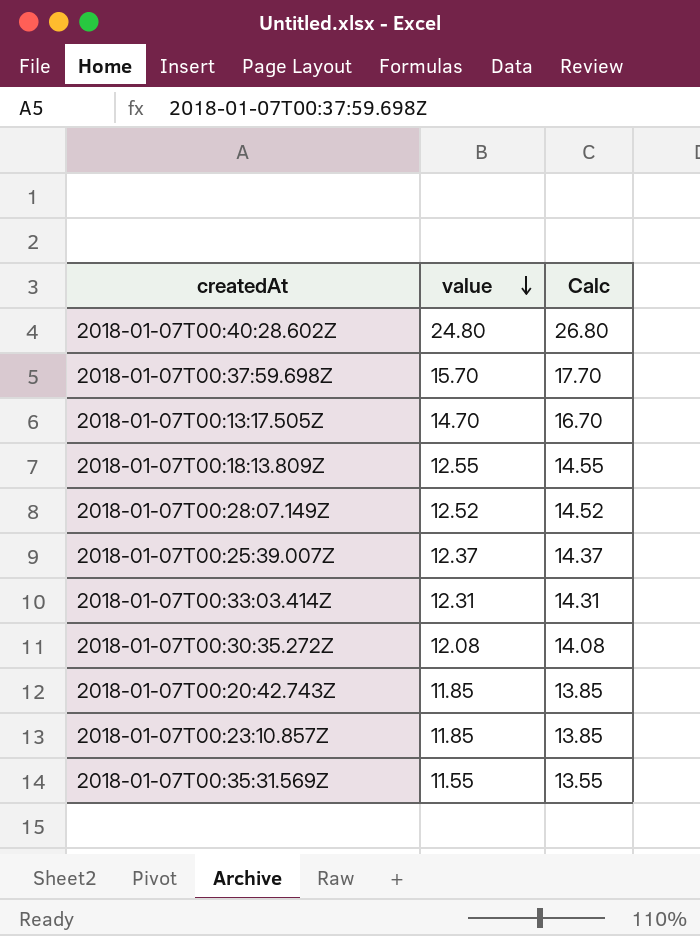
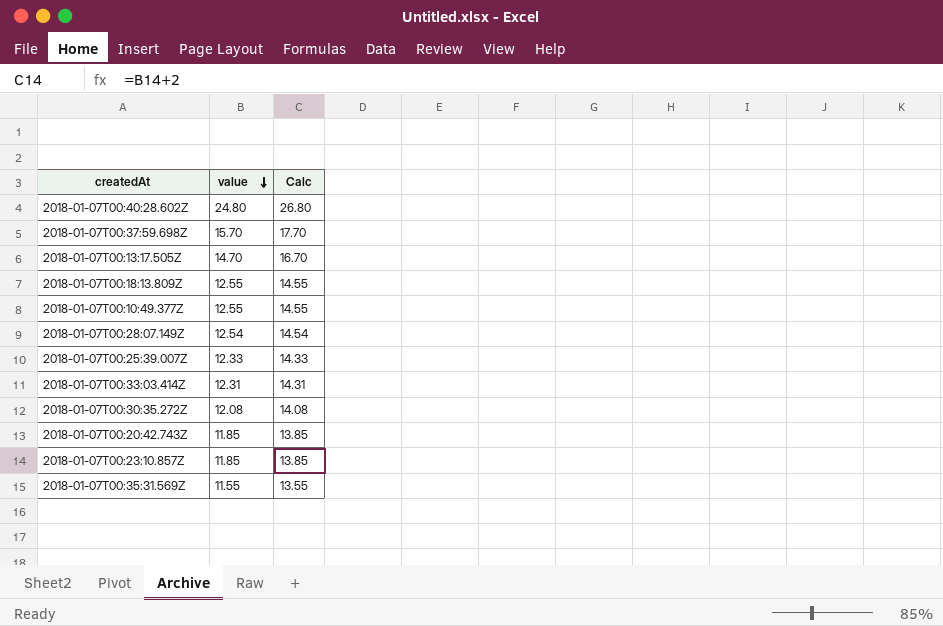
row 2018-01-07T00:10:49.377Z: none -> 12.55 | 14.55
2018-01-07T00:28:07.149Z | value: 12.52 -> 12.54
2018-01-07T00:28:07.149Z | Calc: 14.52 -> 14.54
2018-01-07T00:25:39.007Z | value: 12.37 -> 12.33
2018-01-07T00:25:39.007Z | Calc: 14.37 -> 14.33

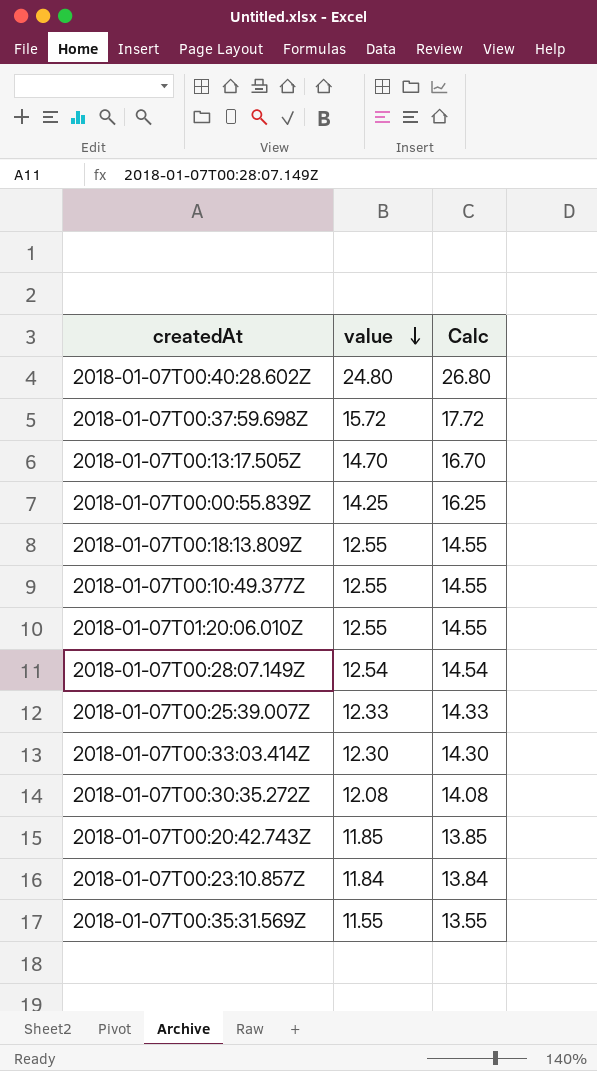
2018-01-07T00:37:59.698Z | value: 15.70 -> 15.72
2018-01-07T00:37:59.698Z | Calc: 17.70 -> 17.72
row 2018-01-07T00:00:55.839Z: none -> 14.25 | 16.25
row 2018-01-07T01:20:06.010Z: none -> 12.55 | 14.55
2018-01-07T00:33:03.414Z | value: 12.31 -> 12.30
2018-01-07T00:33:03.414Z | Calc: 14.31 -> 14.30
2018-01-07T00:23:10.857Z | value: 11.85 -> 11.84
2018-01-07T00:23:10.857Z | Calc: 13.85 -> 13.84

